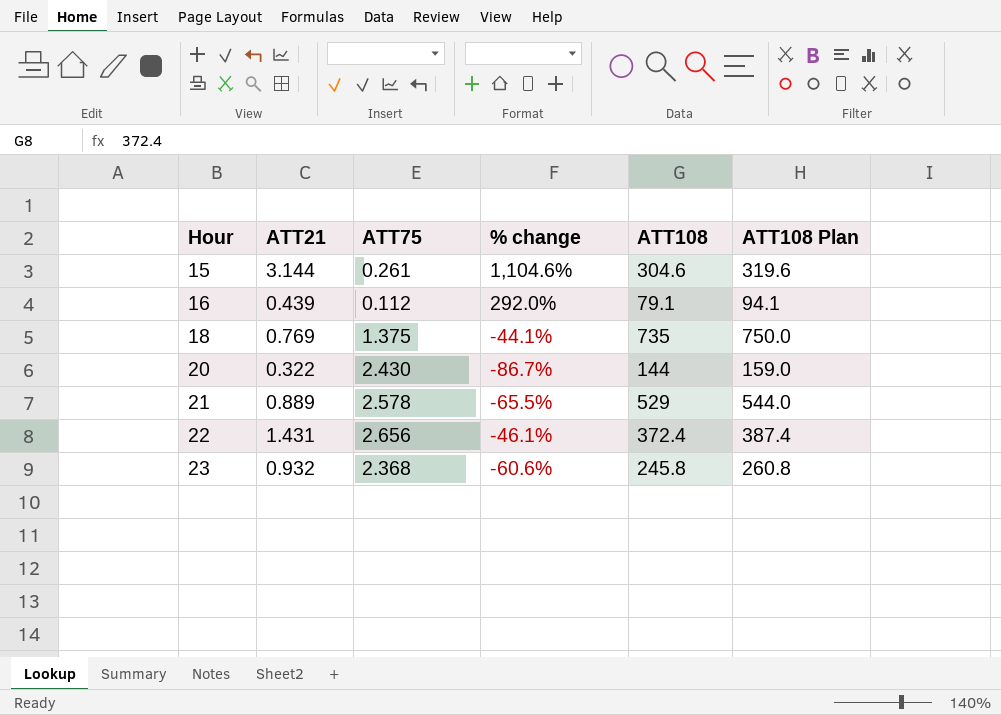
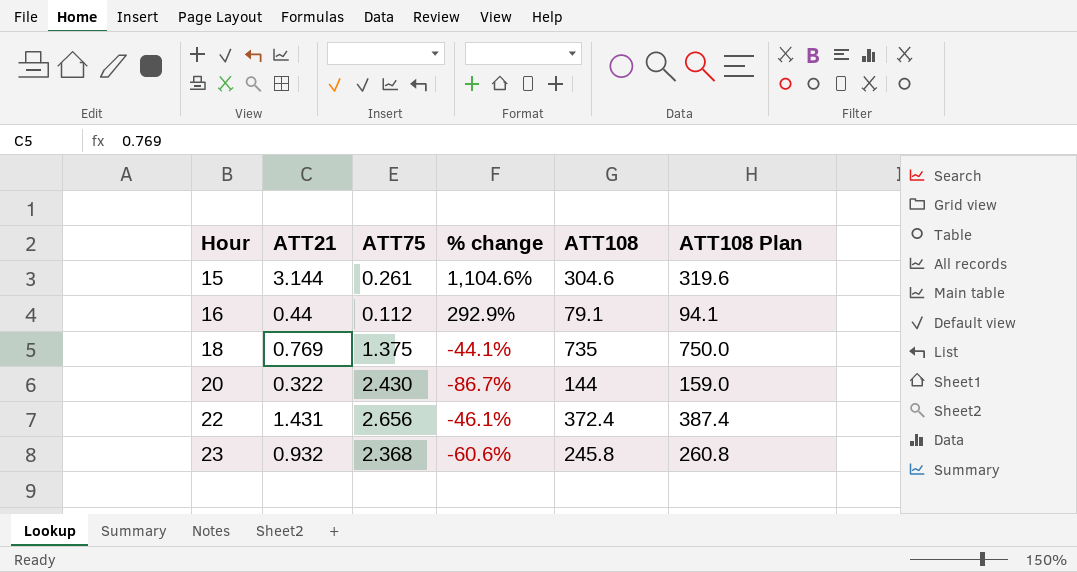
row 21: 0.889 | 2.578 | -65.5% | 529 | 544.0 -> none
16 | ATT21: 0.439 -> 0.44
16 | % change: 292.0% -> 292.9%

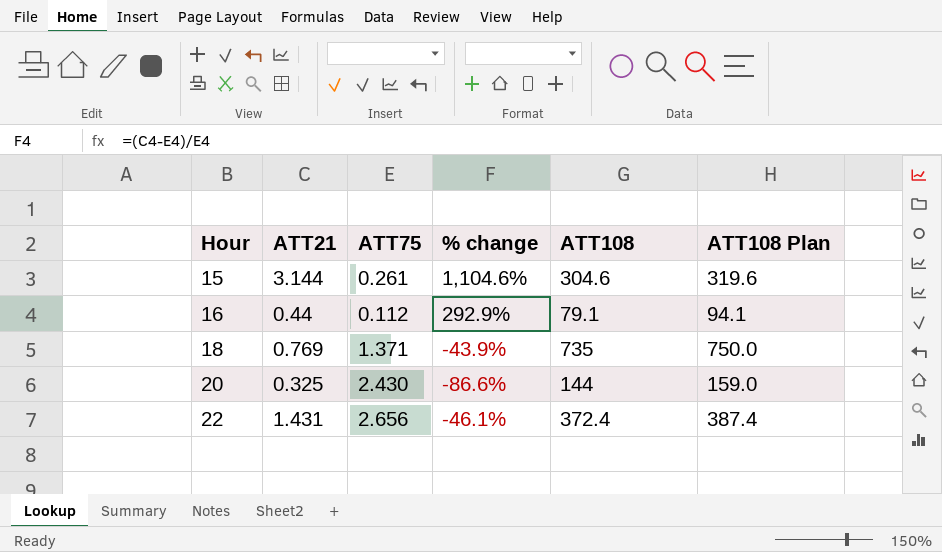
row 23: 0.932 | 2.368 | -60.6% | 245.8 | 260.8 -> none
18 | ATT75: 1.375 -> 1.371
18 | % change: -44.1% -> -43.9%
20 | ATT21: 0.322 -> 0.325
20 | % change: -86.7% -> -86.6%

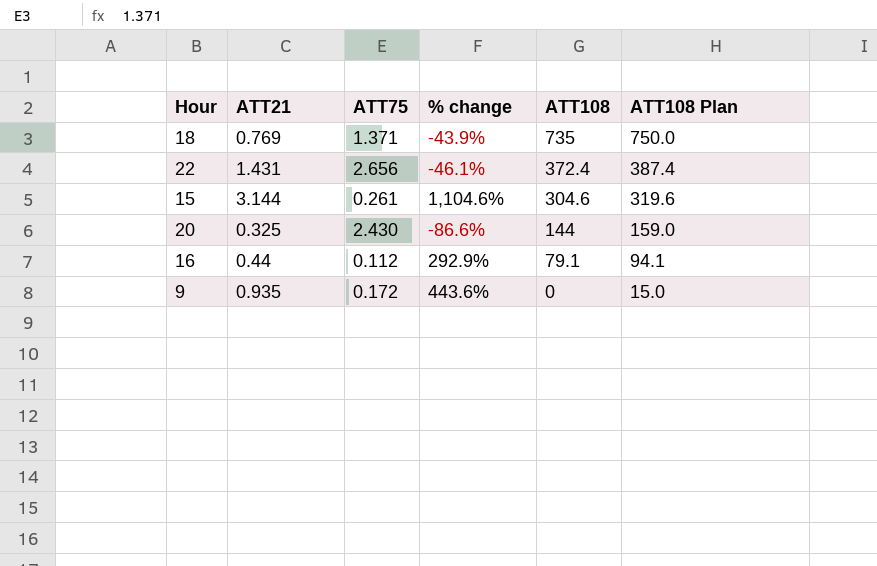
row order: Hour ascending -> ATT108 descending
row 9: none -> 0.935 | 0.172 | 443.6% | 0 | 15.0

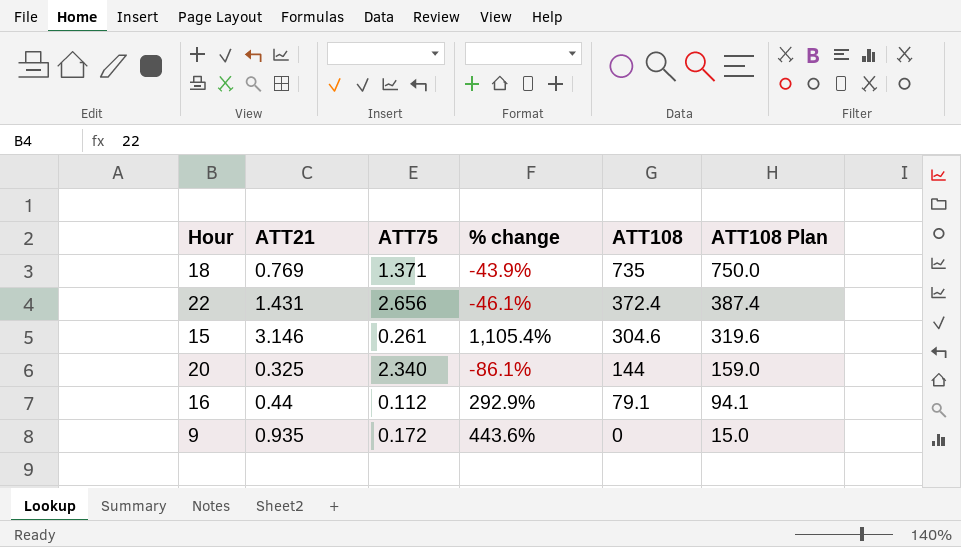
15 | ATT21: 3.144 -> 3.146
15 | % change: 1,104.6% -> 1,105.4%
20 | ATT75: 2.430 -> 2.340
20 | % change: -86.6% -> -86.1%

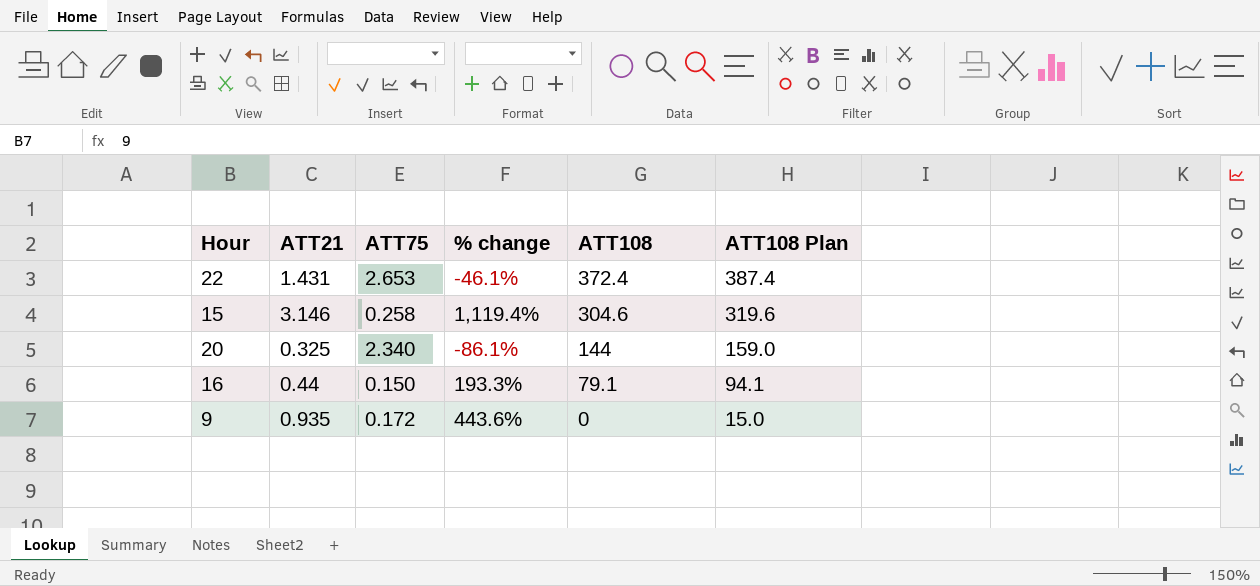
row 18: 0.769 | 1.371 | -43.9% | 735 | 750.0 -> none
22 | ATT75: 2.656 -> 2.653
15 | ATT75: 0.261 -> 0.258
15 | % change: 1,105.4% -> 1,119.4%
16 | ATT75: 0.112 -> 0.150
16 | % change: 292.9% -> 193.3%

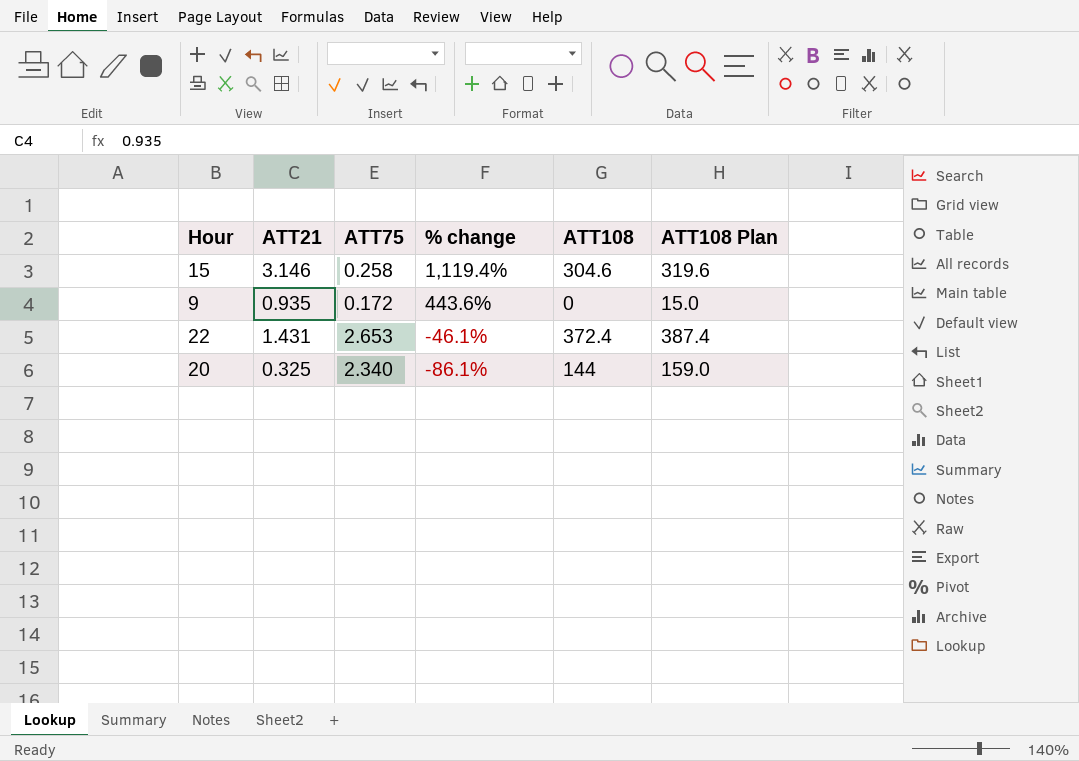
row order: ATT108 descending -> % change descending
row 16: 0.44 | 0.150 | 193.3% | 79.1 | 94.1 -> none

